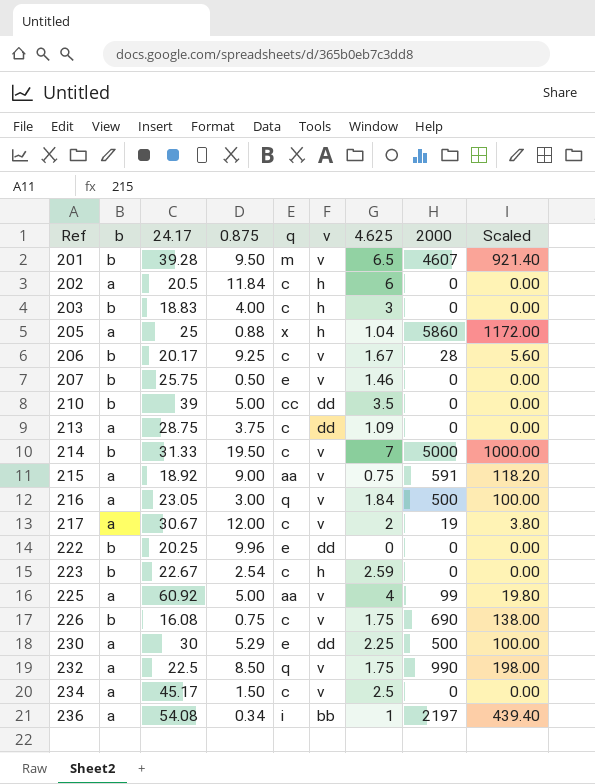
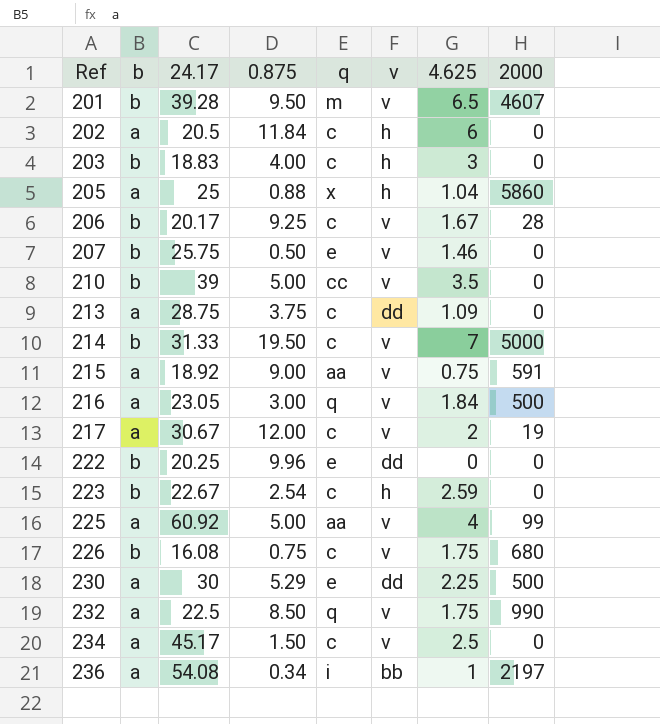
column Scaled | formula: [2000] * 0.2 -> none
210 | v: dd -> v
226 | 2000: 690 -> 680

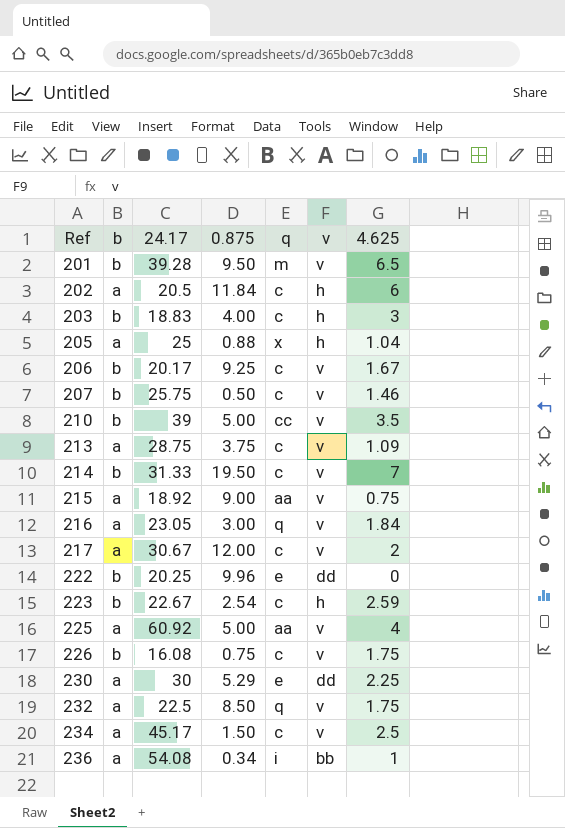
column 2000 | position: 8 -> none
207 | q: e -> c
213 | v: dd -> v

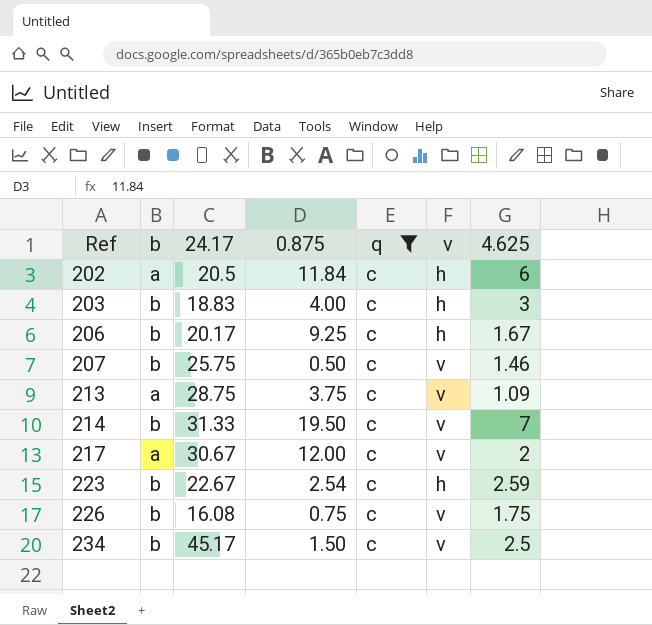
filter: none -> q = c
206 | v: v -> h
234 | b: a -> b

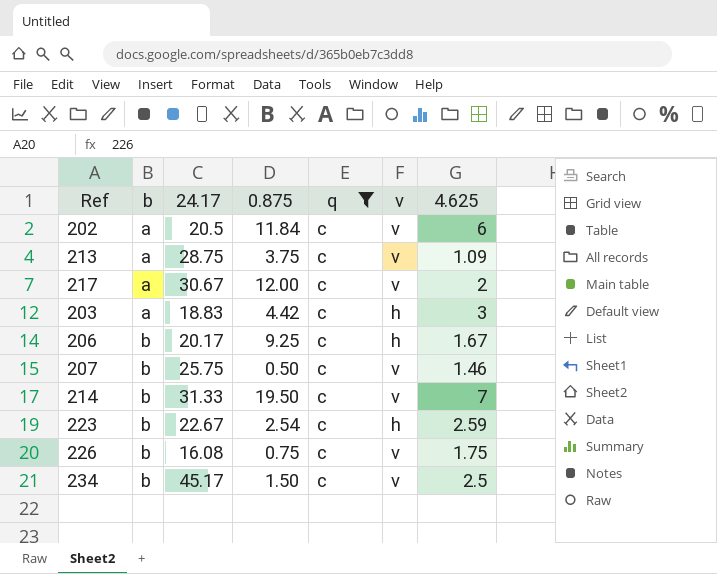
row order: Ref ascending -> b ascending
202 | v: h -> v
203 | b: b -> a
203 | 0.875: 4.00 -> 4.42

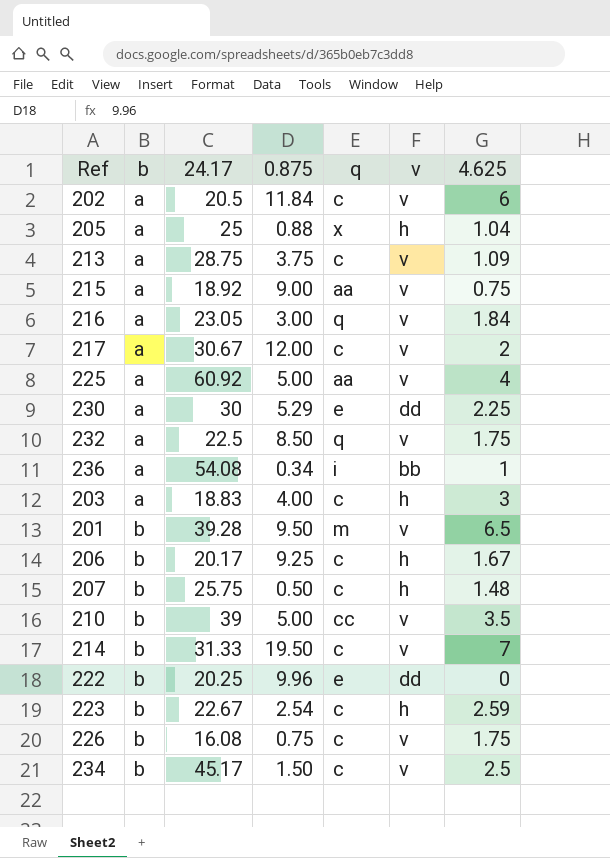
filter: q = c -> none
203 | 0.875: 4.42 -> 4.00
207 | v: v -> h
207 | 4.625: 1.46 -> 1.48

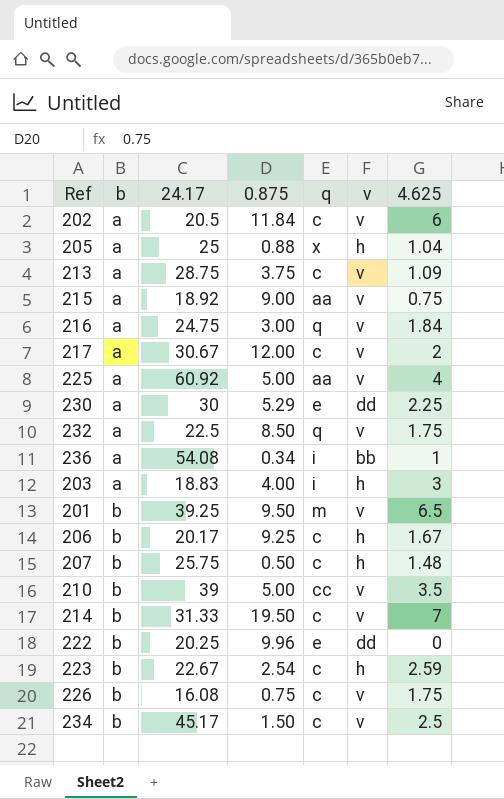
216 | 24.17: 23.05 -> 24.75
203 | q: c -> i
201 | 24.17: 39.28 -> 39.25

